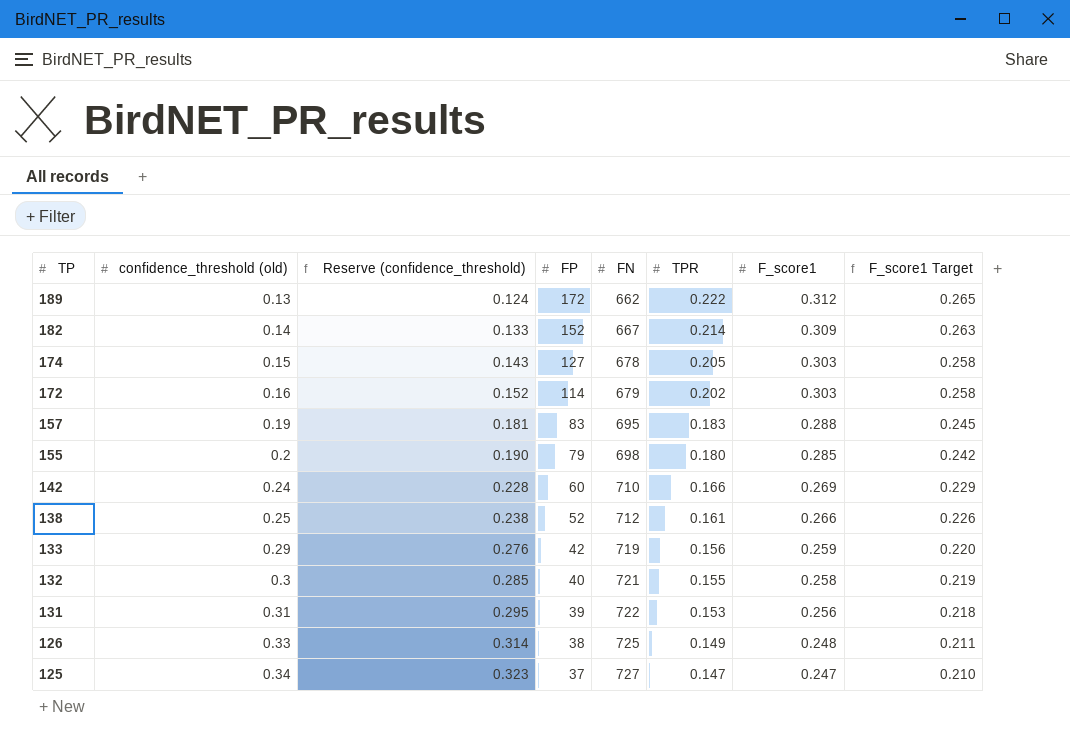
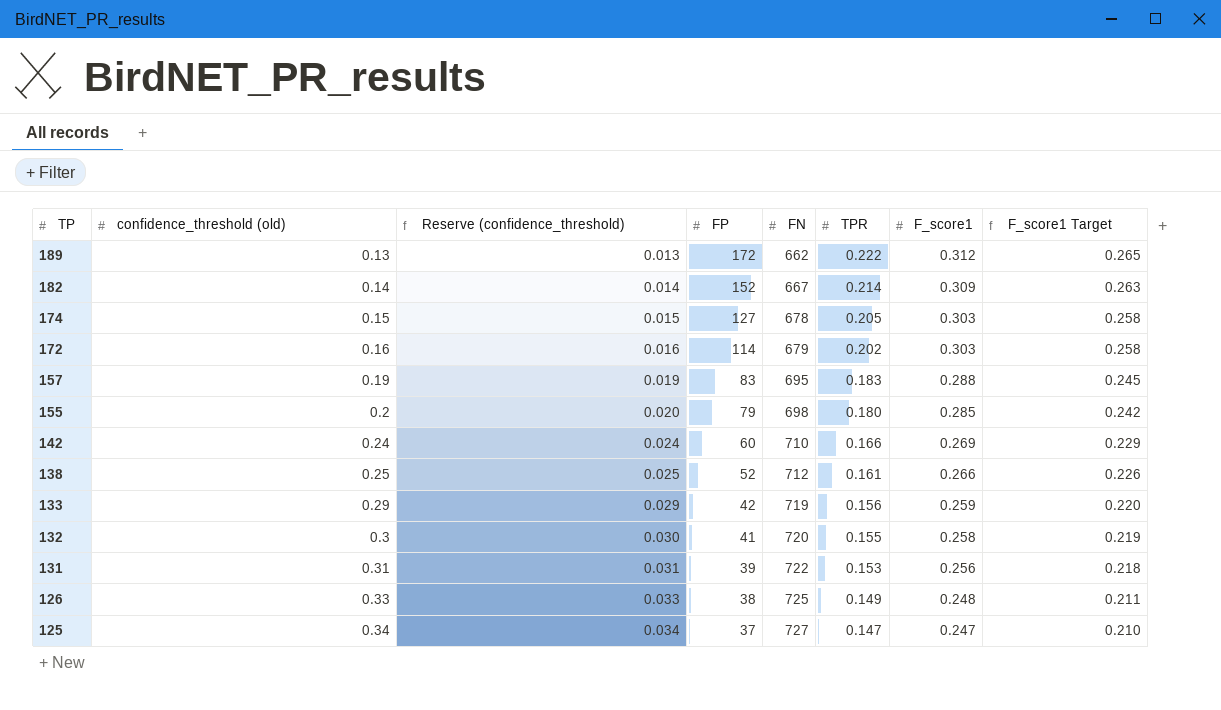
column Reserve (confidence_threshold) | formula: [confidence_threshold (old)] * 0.95 -> [confidence_threshold (old)] * 0.1
132 | FP: 40 -> 41
132 | FN: 721 -> 720

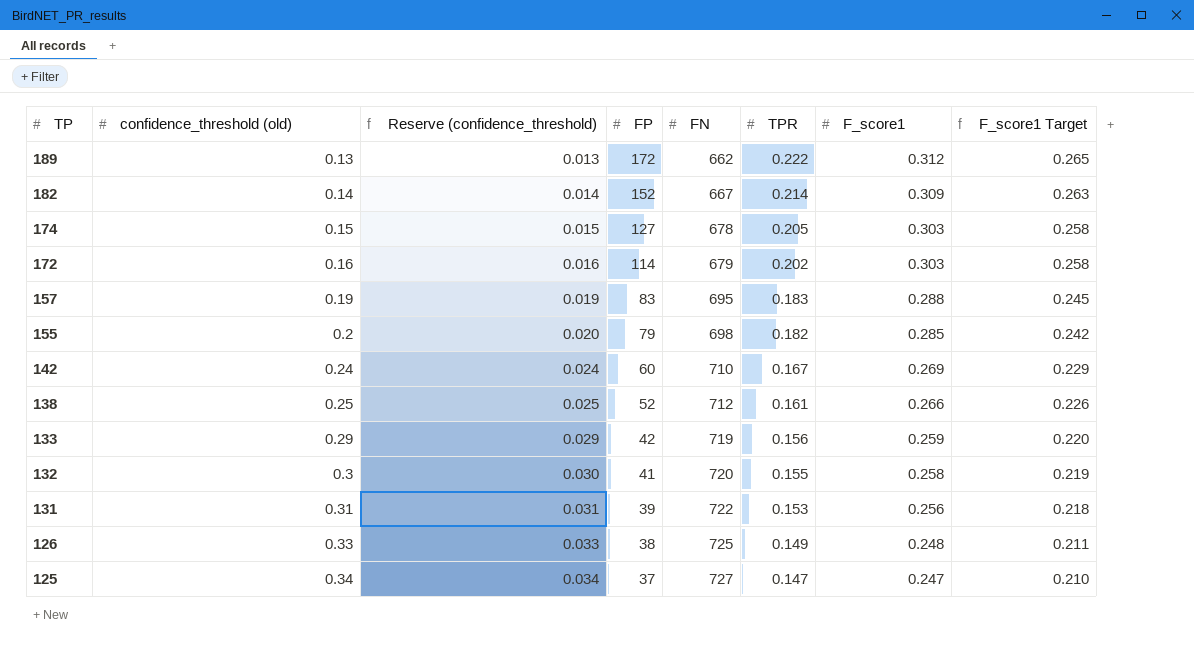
155 | TPR: 0.180 -> 0.182
142 | TPR: 0.166 -> 0.167

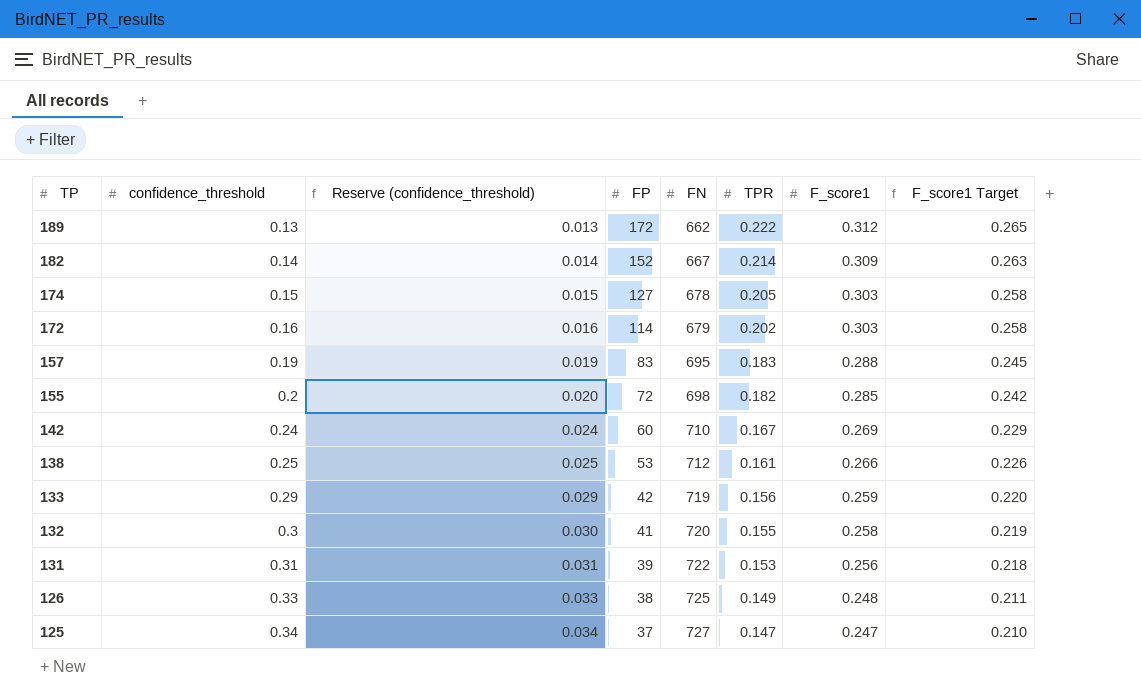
column name: confidence_threshold (old) -> confidence_threshold
155 | FP: 79 -> 72
138 | FP: 52 -> 53

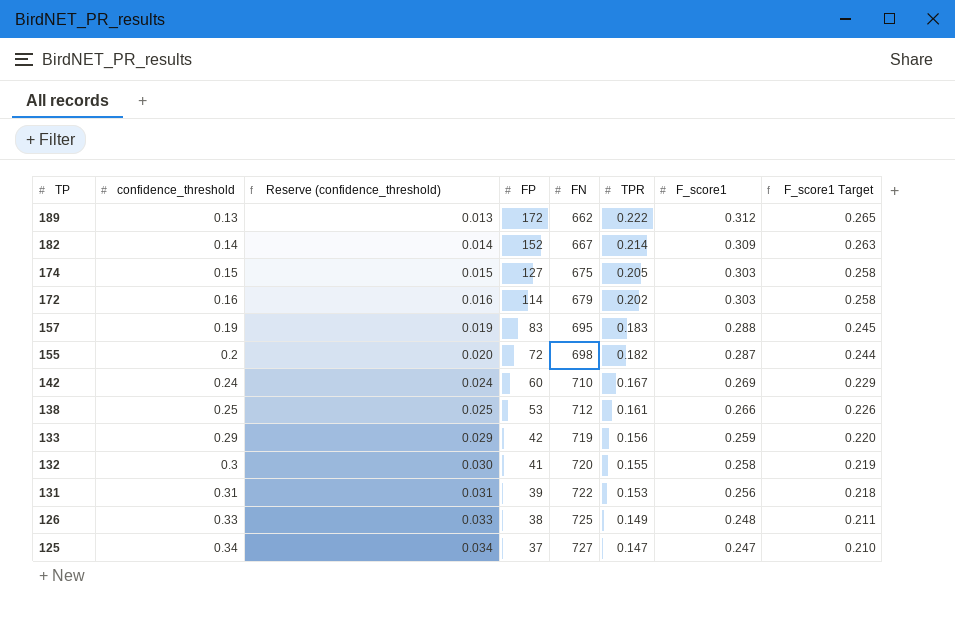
174 | FN: 678 -> 675
155 | F_score1: 0.285 -> 0.287
155 | F_score1 Target: 0.242 -> 0.244

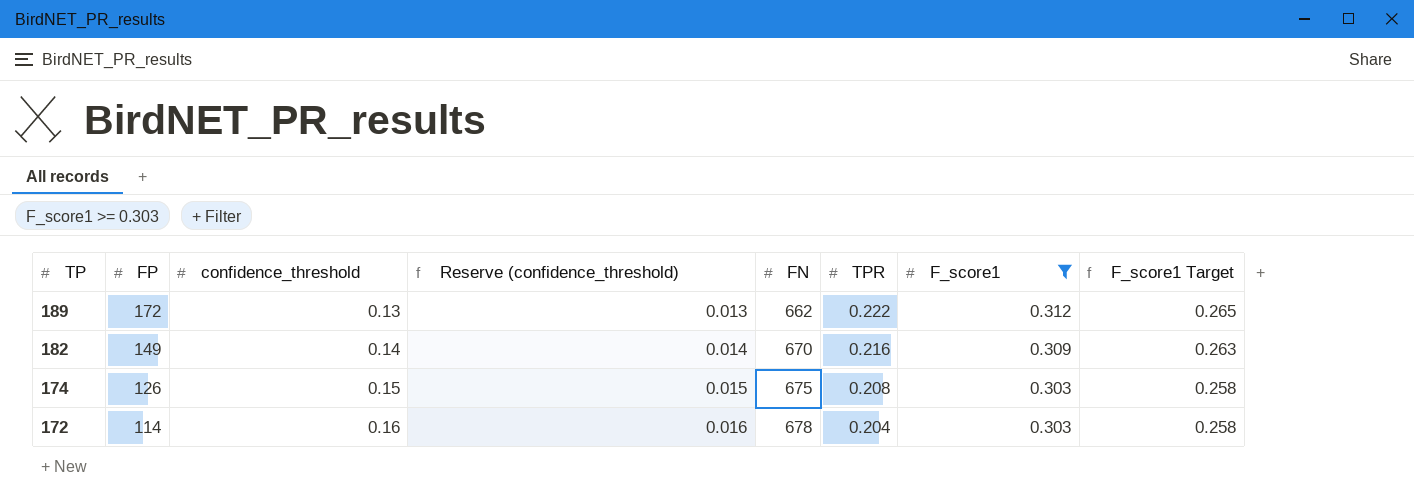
filter: none -> F_score1 >= 0.303
column FP | position: 4 -> 2
182 | FP: 152 -> 149
182 | FN: 667 -> 670
182 | TPR: 0.214 -> 0.216
174 | FP: 127 -> 126
174 | TPR: 0.205 -> 0.208
172 | FN: 679 -> 678
172 | TPR: 0.202 -> 0.204

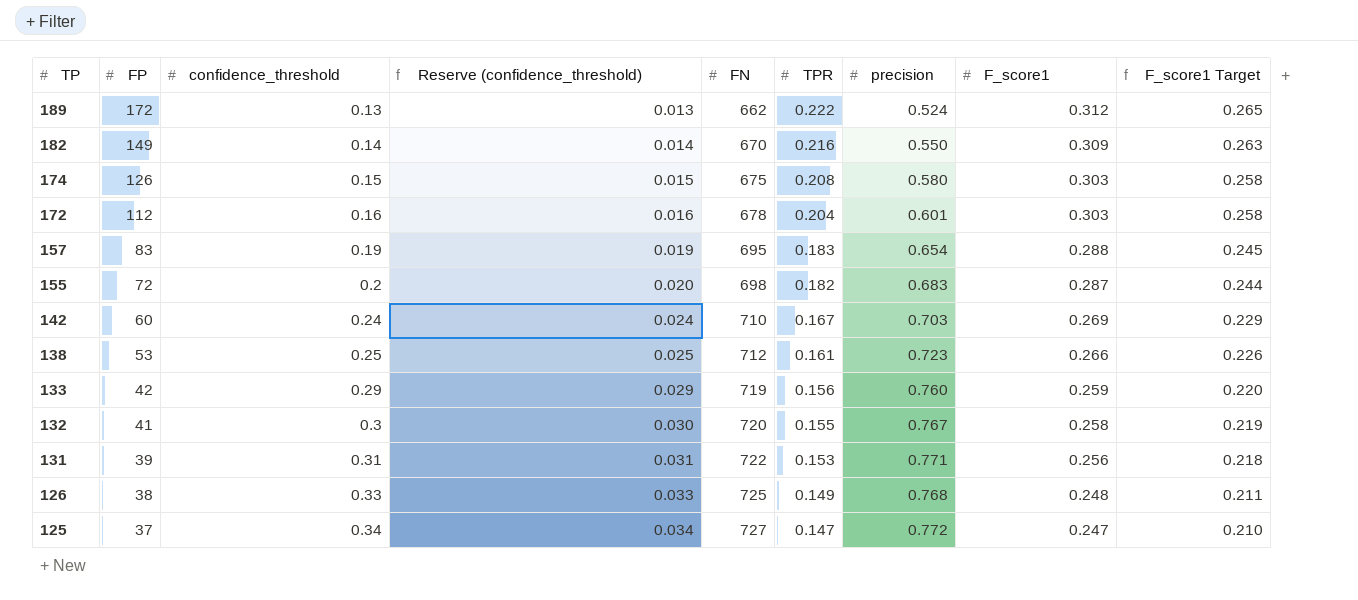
filter: F_score1 >= 0.303 -> none
column precision | position: none -> 7
172 | FP: 114 -> 112

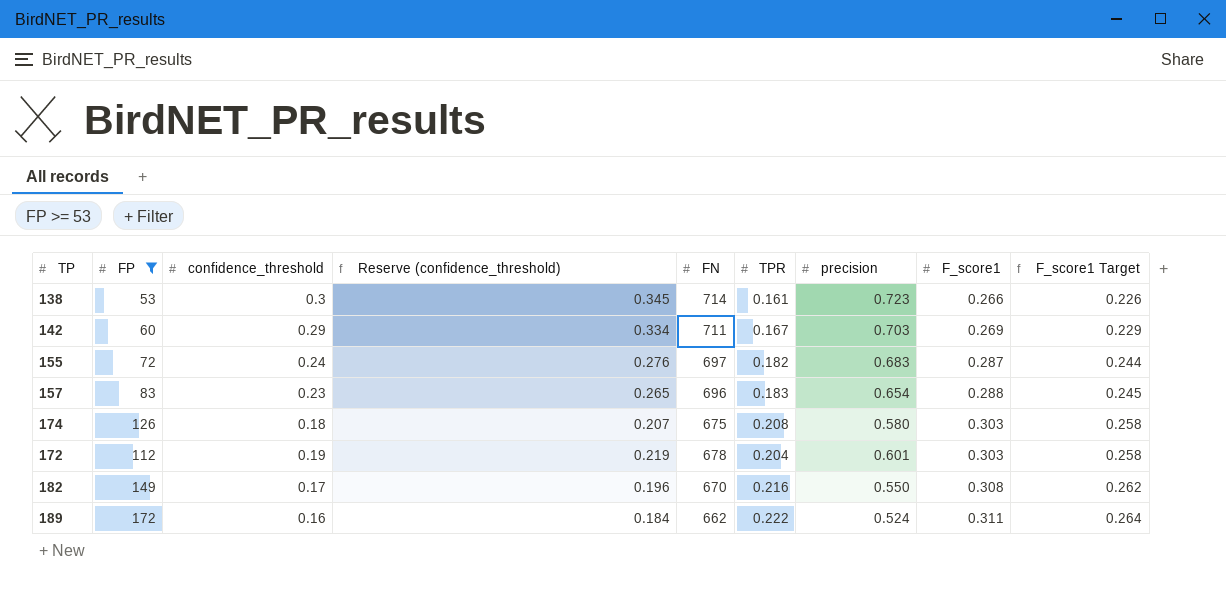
filter: none -> FP >= 53
row order: TP descending -> F_score1 ascending
column Reserve (confidence_threshold) | formula: [confidence_threshold] * 0.1 -> [confidence_threshold] * 1.15
138 | confidence_threshold: 0.25 -> 0.3
138 | FN: 712 -> 714
142 | confidence_threshold: 0.24 -> 0.29
142 | FN: 710 -> 711
155 | confidence_threshold: 0.2 -> 0.24
155 | FN: 698 -> 697
157 | confidence_threshold: 0.19 -> 0.23
157 | FN: 695 -> 696
174 | confidence_threshold: 0.15 -> 0.18
172 | confidence_threshold: 0.16 -> 0.19
182 | confidence_threshold: 0.14 -> 0.17
182 | F_score1: 0.309 -> 0.308
182 | F_score1 Target: 0.263 -> 0.262
189 | confidence_threshold: 0.13 -> 0.16
189 | F_score1: 0.312 -> 0.311
189 | F_score1 Target: 0.265 -> 0.264

